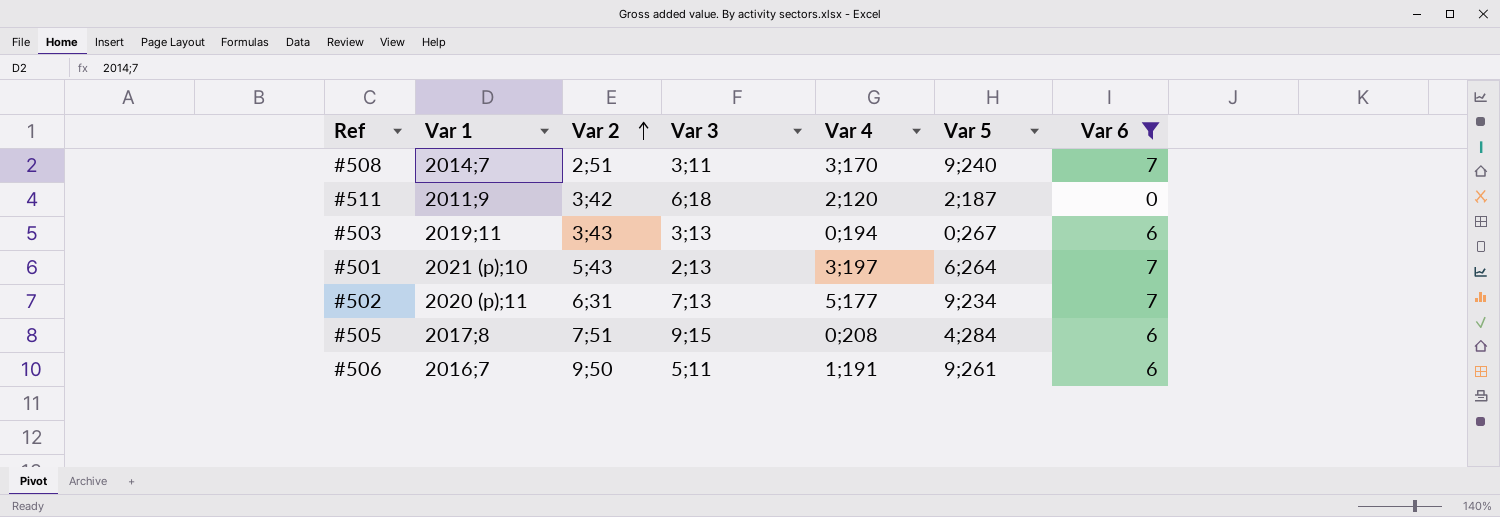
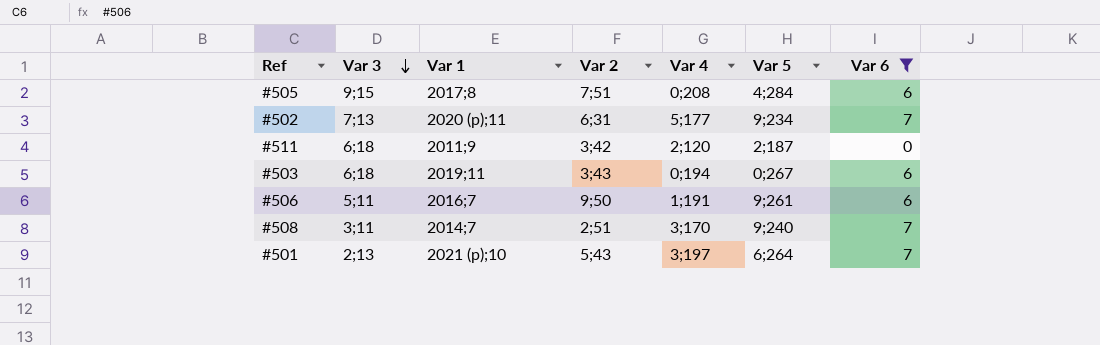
row order: Var 2 ascending -> Var 3 descending
column Var 3 | position: 4 -> 2
#503 | Var 3: 3;13 -> 6;18

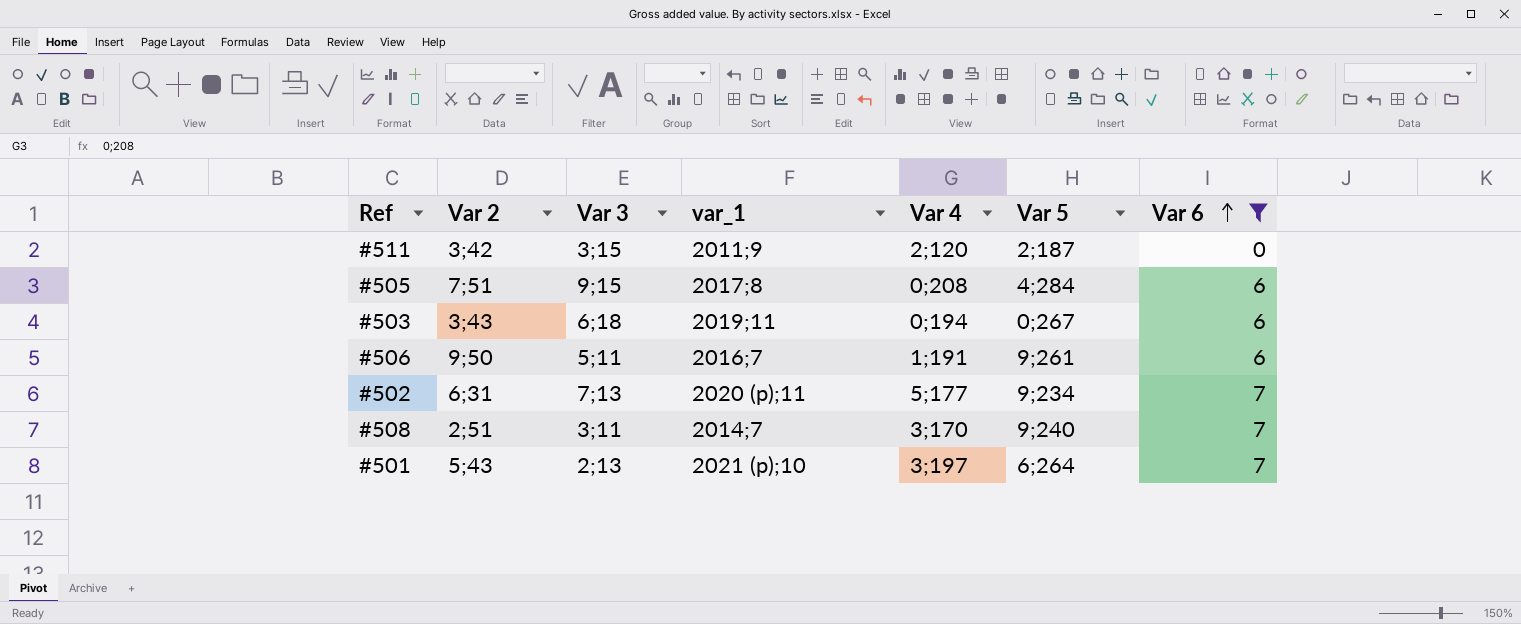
row order: Var 3 descending -> Var 6 ascending
column Var 2 | position: 4 -> 2
column name: Var 1 -> var_1
#511 | Var 3: 6;18 -> 3;15

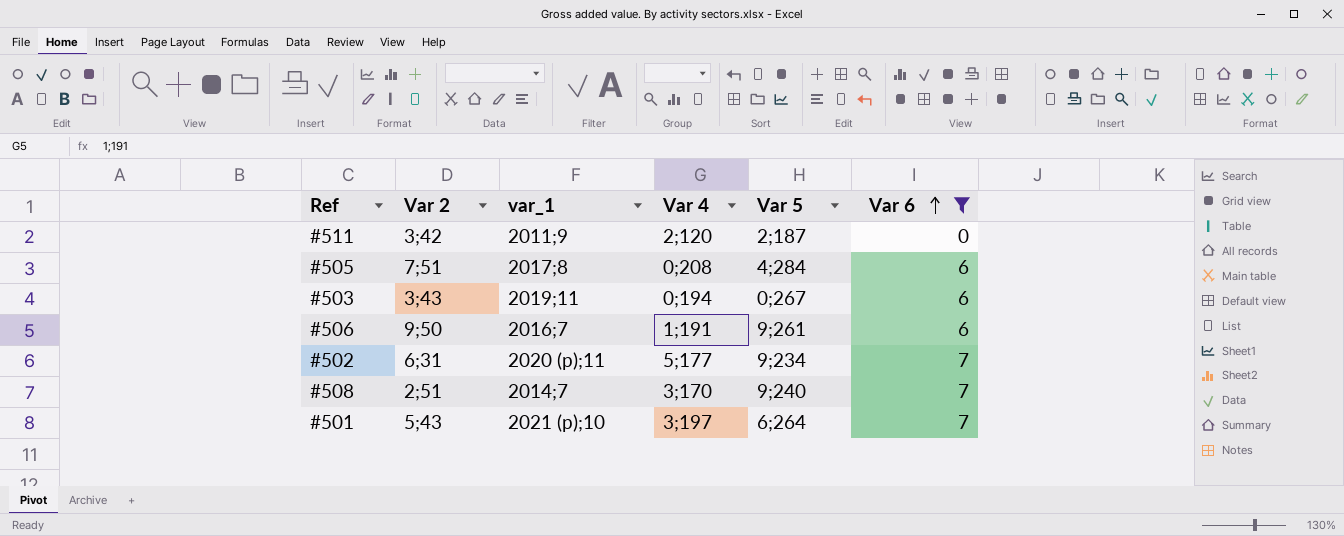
column Var 3 | position: 3 -> none

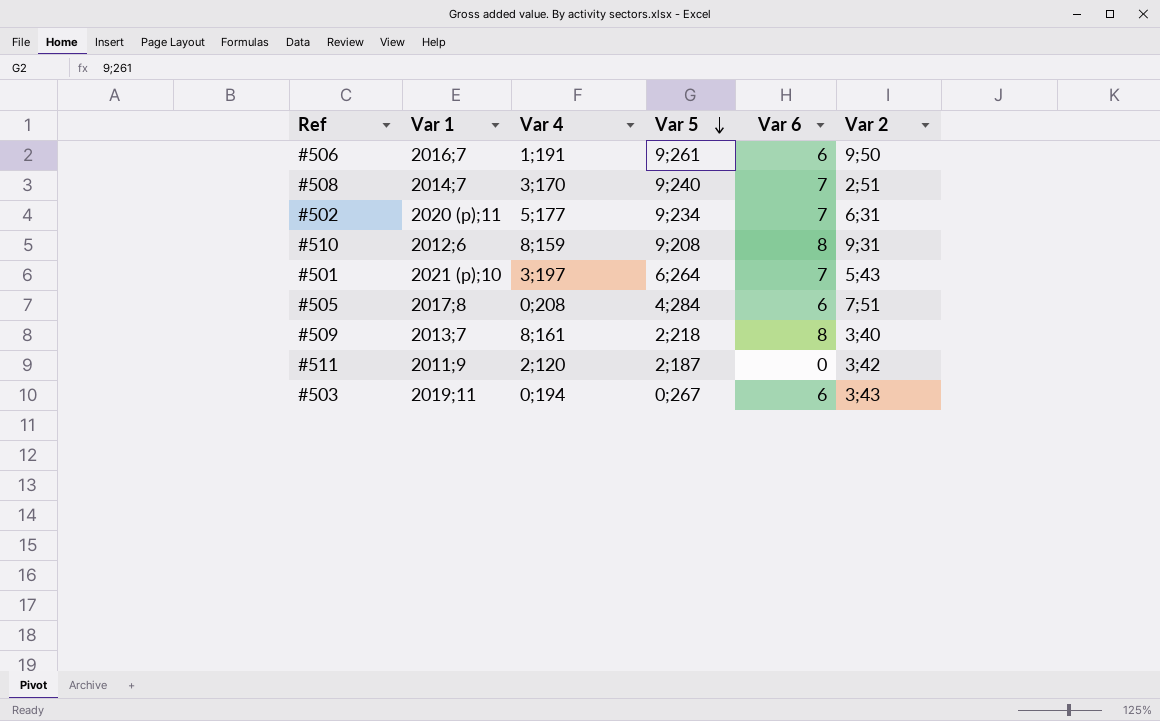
filter: Var 6 != 8 -> none
row order: Var 6 ascending -> Var 5 descending
column name: var_1 -> Var 1
column Var 2 | position: 2 -> 6

